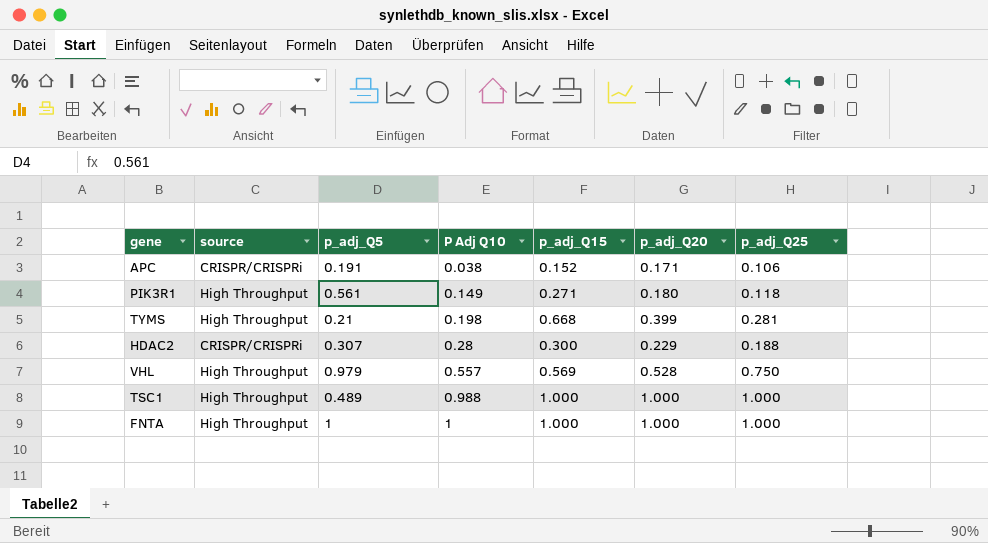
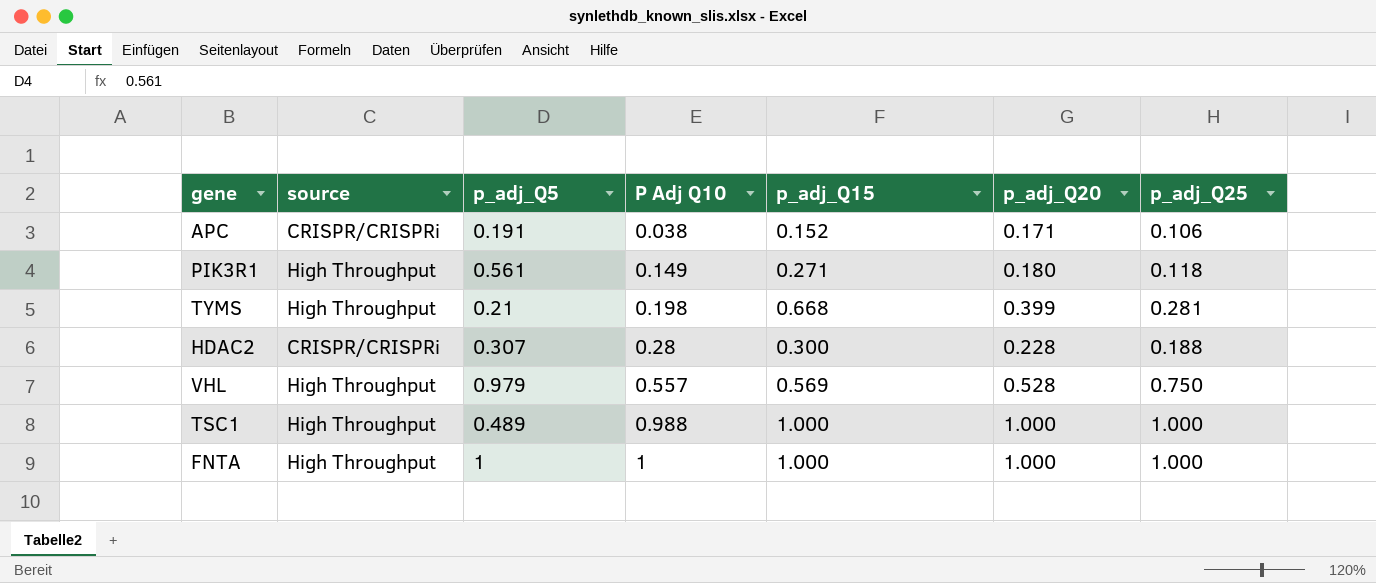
HDAC2 | p_adj_Q20: 0.229 -> 0.228

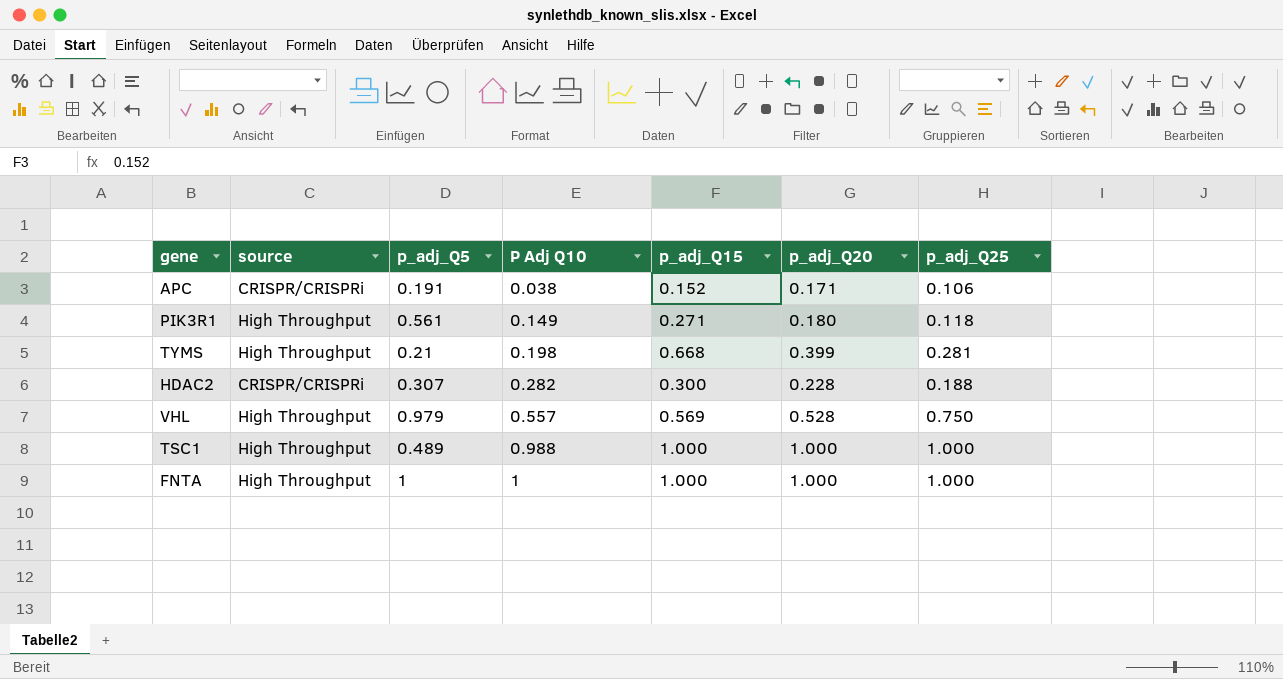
HDAC2 | P Adj Q10: 0.28 -> 0.282

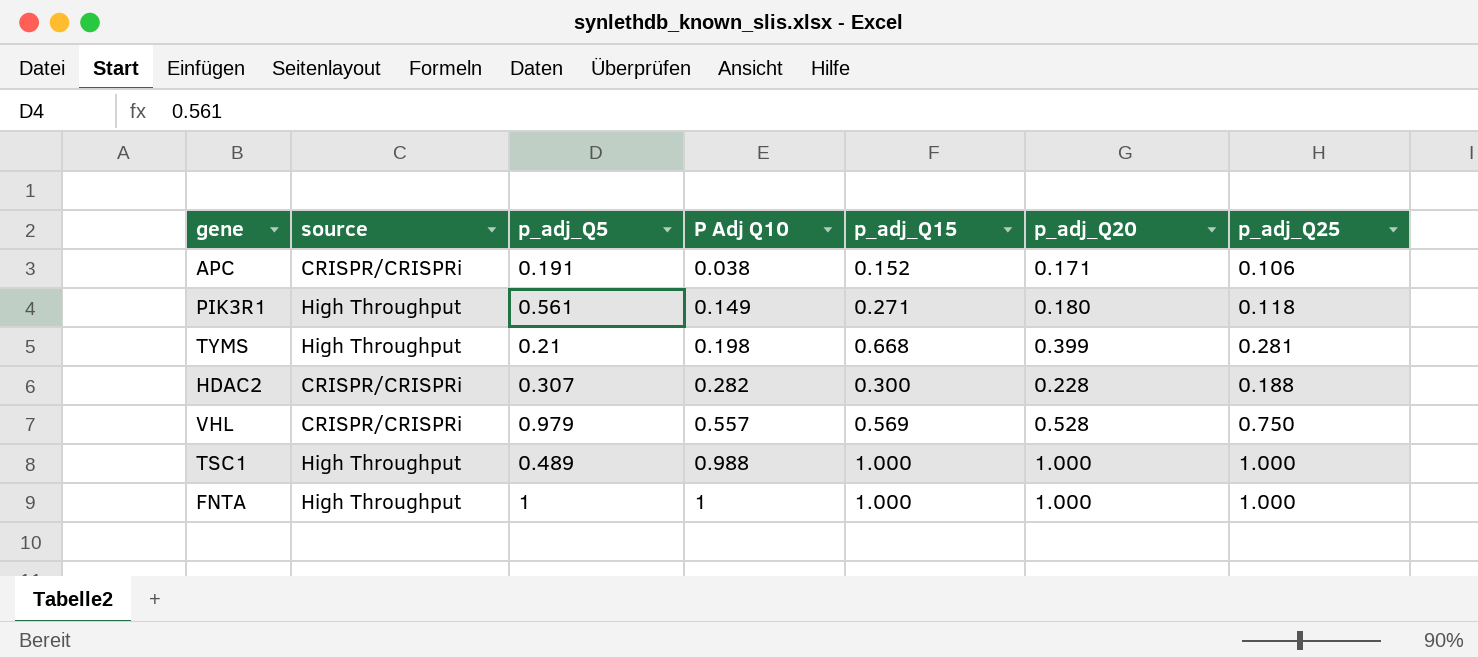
VHL | source: High Throughput -> CRISPR/CRISPRi

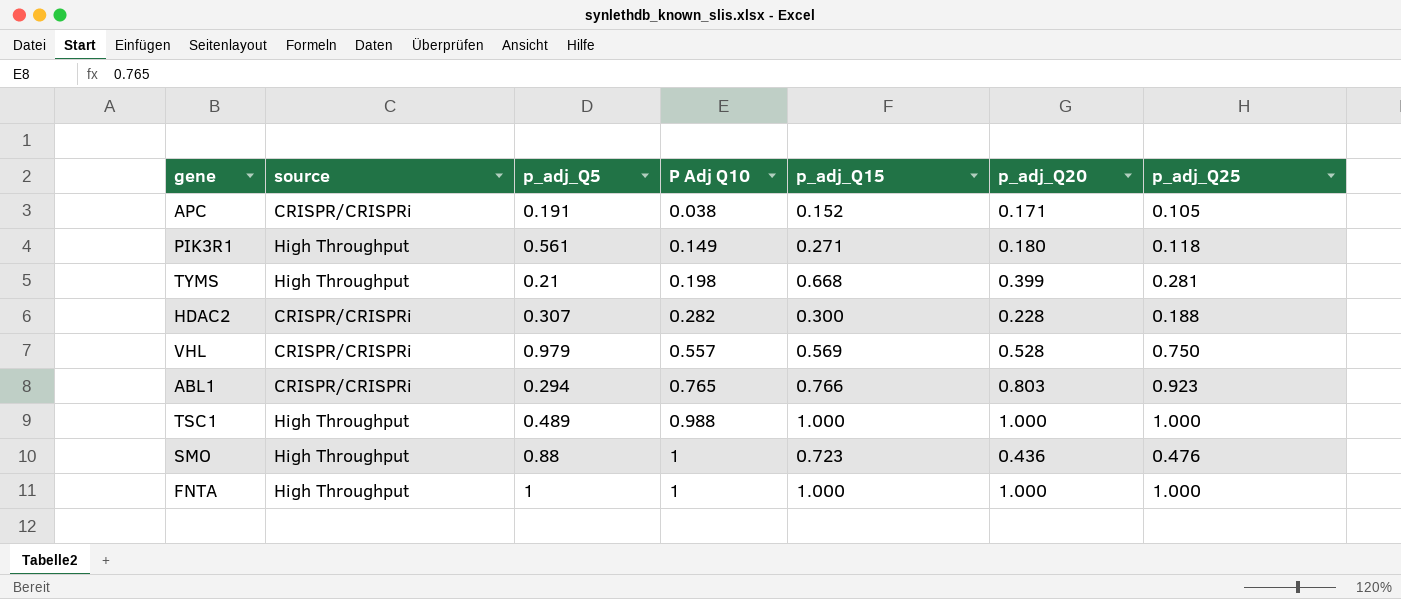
APC | p_adj_Q25: 0.106 -> 0.105
row ABL1: none -> CRISPR/CRISPRi | 0.294 | 0.765 | 0.766 | 0.803 | 0.923
row SMO: none -> High Throughput | 0.88 | 1 | 0.723 | 0.436 | 0.476

